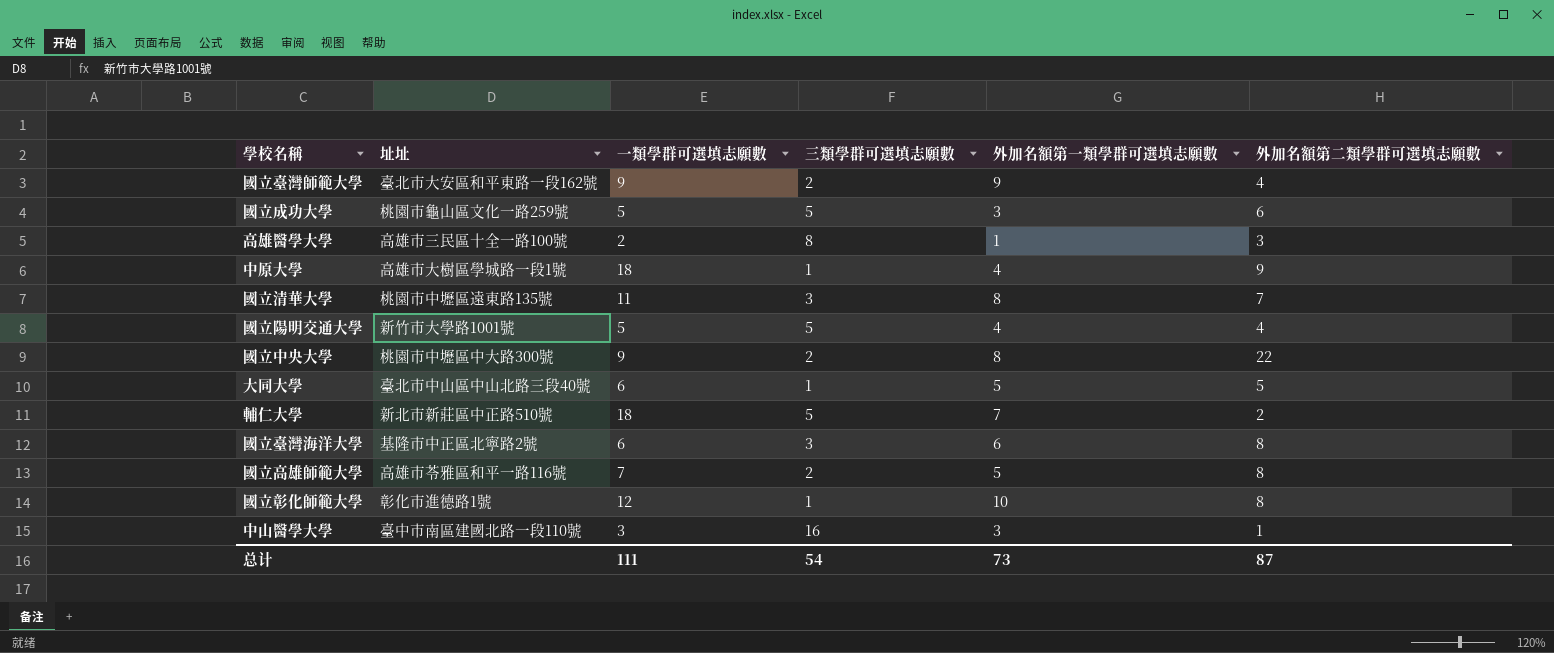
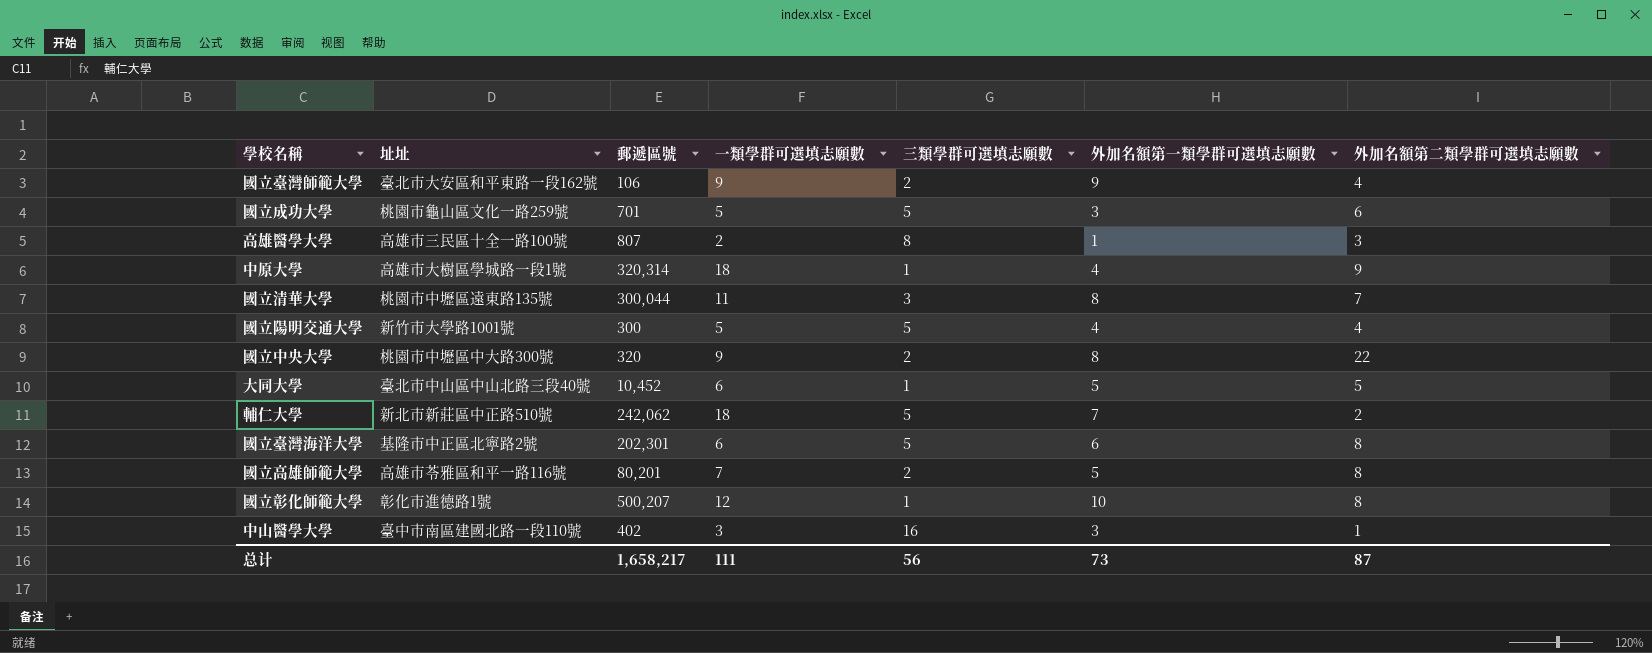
column 郵遞區號 | position: none -> 3
國立臺灣海洋大學 | 三類學群可選填志願數: 3 -> 5
总计 | 三類學群可選填志願數: 54 -> 56

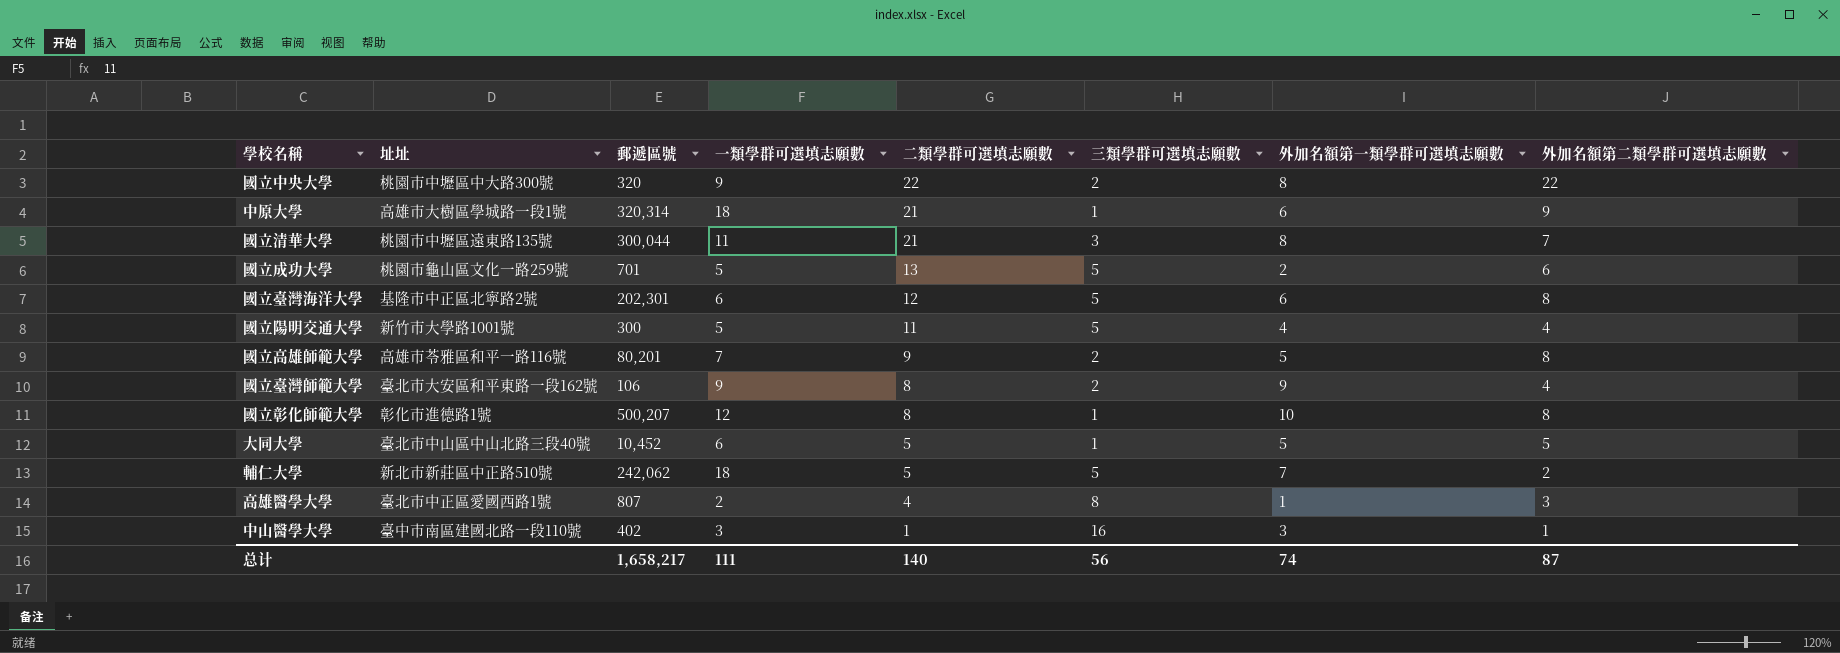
row order: none -> 二類學群可選填志願數 descending
column 二類學群可選填志願數 | position: none -> 5
中原大學 | 外加名額第一類學群可選填志願數: 4 -> 6
國立成功大學 | 外加名額第一類學群可選填志願數: 3 -> 2
高雄醫學大學 | 址址: 高雄市三民區十全一路100號 -> 臺北市中正區愛國西路1號
总计 | 外加名額第一類學群可選填志願數: 73 -> 74

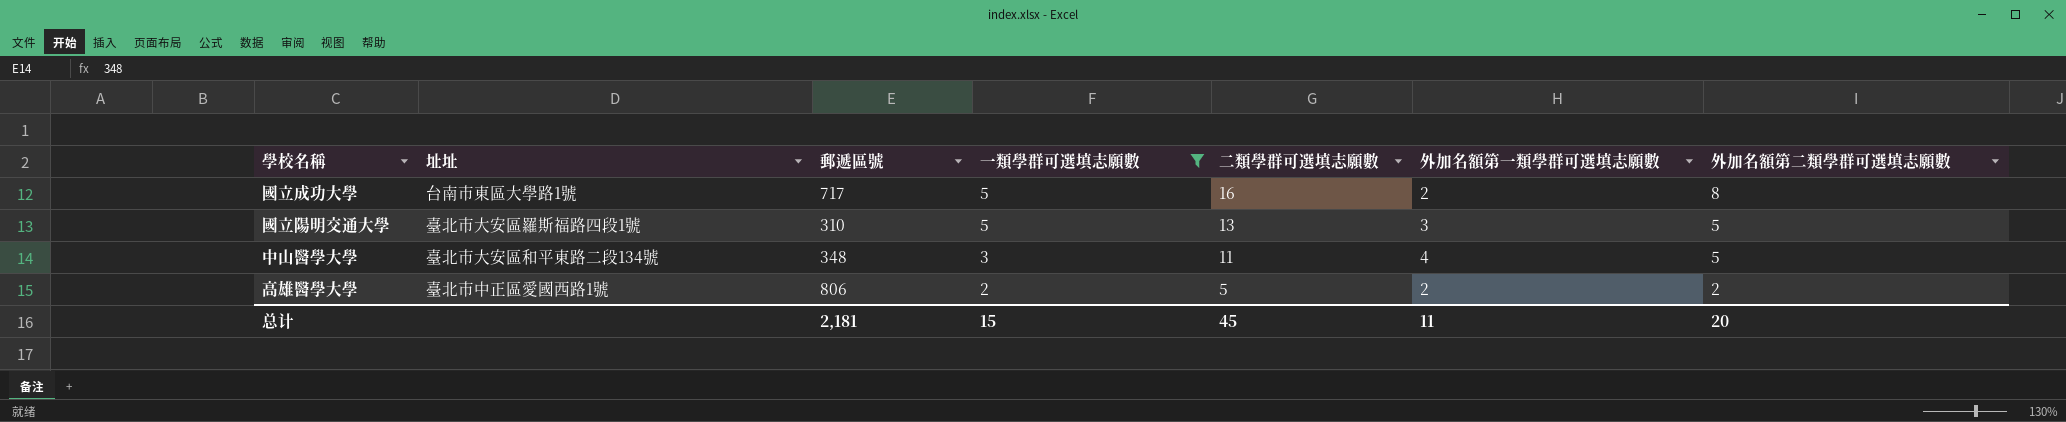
filter: none -> 一類學群可選填志願數 <= 5
row order: 二類學群可選填志願數 descending -> 一類學群可選填志願數 descending
column 三類學群可選填志願數 | position: 6 -> none
國立成功大學 | 址址: 桃園市龜山區文化一路259號 -> 台南市東區大學路1號
國立成功大學 | 郵遞區號: 701 -> 717
國立成功大學 | 二類學群可選填志願數: 13 -> 16
國立成功大學 | 外加名額第二類學群可選填志願數: 6 -> 8
國立陽明交通大學 | 址址: 新竹市大學路1001號 -> 臺北市大安區羅斯福路四段1號
國立陽明交通大學 | 郵遞區號: 300 -> 310
國立陽明交通大學 | 二類學群可選填志願數: 11 -> 13
國立陽明交通大學 | 外加名額第一類學群可選填志願數: 4 -> 3
國立陽明交通大學 | 外加名額第二類學群可選填志願數: 4 -> 5
中山醫學大學 | 址址: 臺中市南區建國北路一段110號 -> 臺北市大安區和平東路二段134號
中山醫學大學 | 郵遞區號: 402 -> 348
中山醫學大學 | 二類學群可選填志願數: 1 -> 11
中山醫學大學 | 外加名額第一類學群可選填志願數: 3 -> 4
中山醫學大學 | 外加名額第二類學群可選填志願數: 1 -> 5
高雄醫學大學 | 郵遞區號: 807 -> 806
高雄醫學大學 | 二類學群可選填志願數: 4 -> 5
高雄醫學大學 | 外加名額第一類學群可選填志願數: 1 -> 2
高雄醫學大學 | 外加名額第二類學群可選填志願數: 3 -> 2
总计 | 郵遞區號: 1,658,217 -> 2,181
总计 | 一類學群可選填志願數: 111 -> 15
总计 | 二類學群可選填志願數: 140 -> 45
总计 | 外加名額第一類學群可選填志願數: 74 -> 11
总计 | 外加名額第二類學群可選填志願數: 87 -> 20

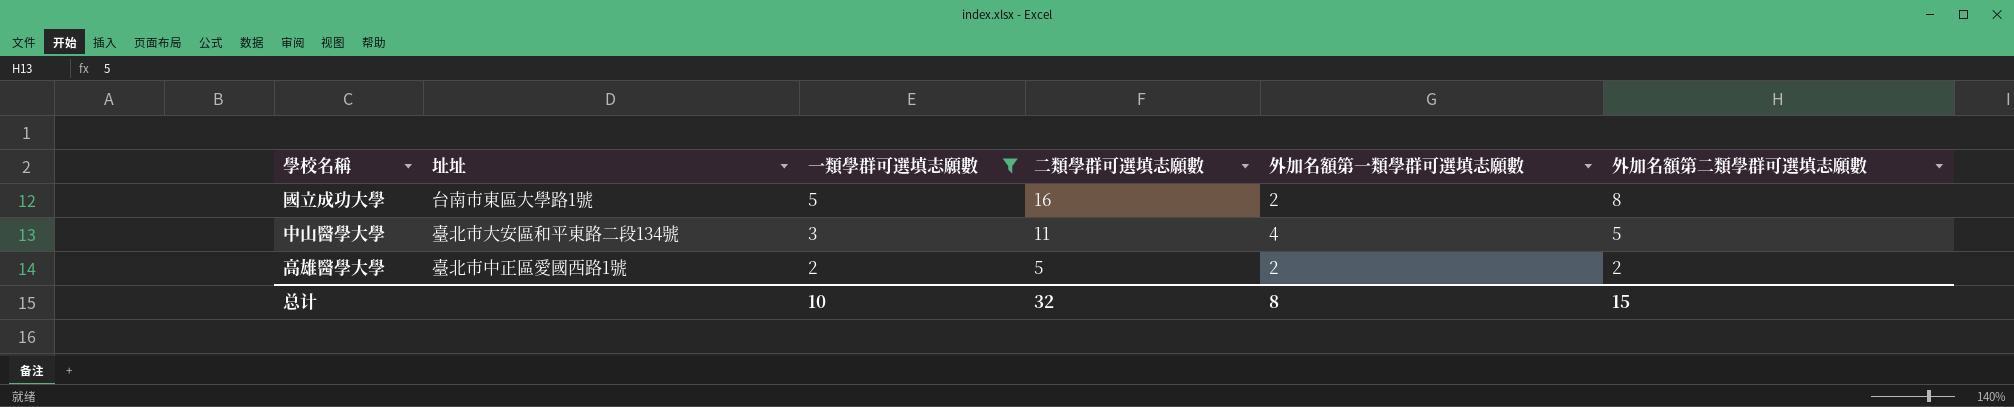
column 郵遞區號 | position: 3 -> none
row 國立陽明交通大學: 臺北市大安區羅斯福路四段1號 | 310 | 5 | 13 | 3 | 5 -> none
总计 | 一類學群可選填志願數: 15 -> 10
总计 | 二類學群可選填志願數: 45 -> 32
总计 | 外加名額第一類學群可選填志願數: 11 -> 8
总计 | 外加名額第二類學群可選填志願數: 20 -> 15

